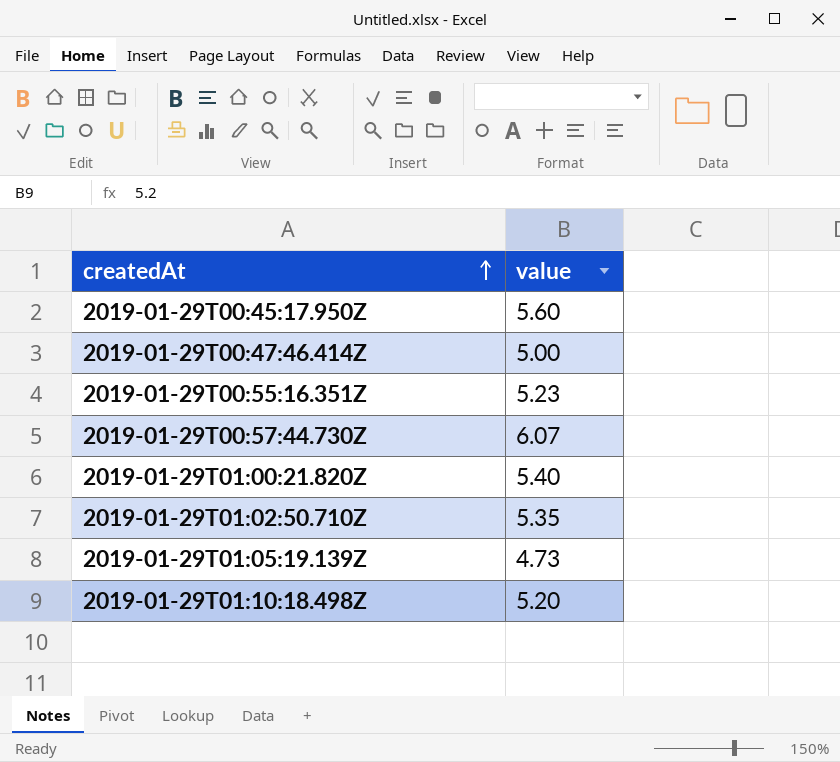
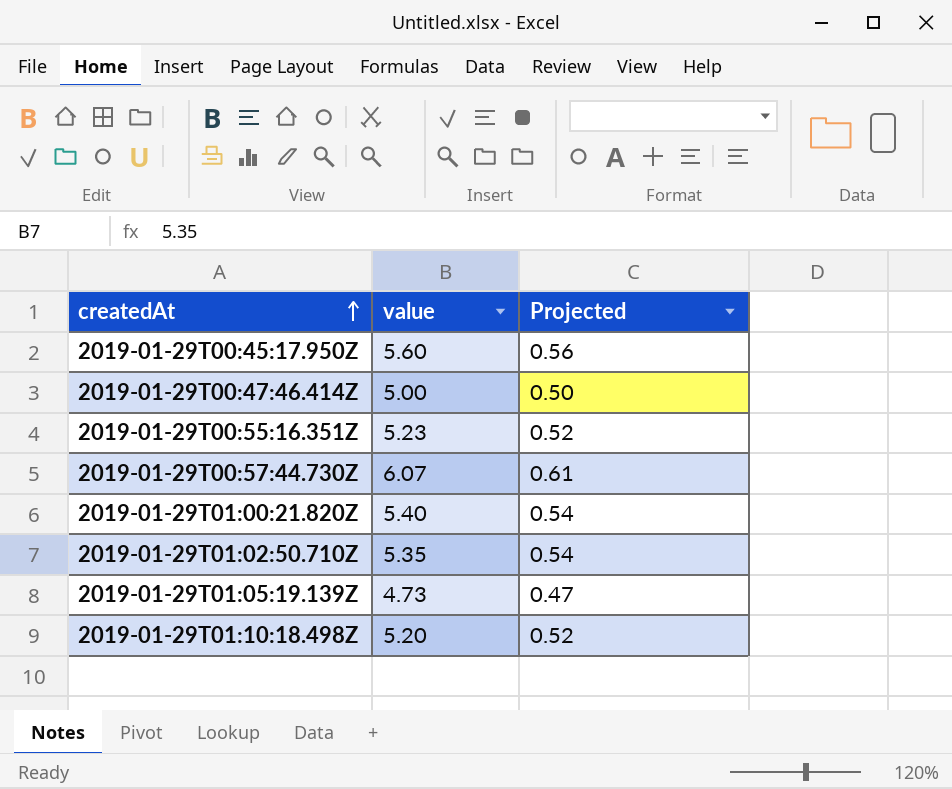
column Projected | formula: none -> [value] * 0.1

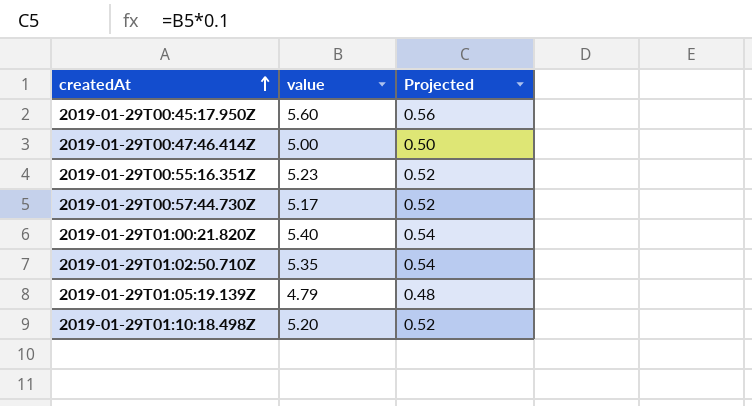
2019-01-29T00:57:44.730Z | value: 6.07 -> 5.17
2019-01-29T00:57:44.730Z | Projected: 0.61 -> 0.52
2019-01-29T01:05:19.139Z | value: 4.73 -> 4.79
2019-01-29T01:05:19.139Z | Projected: 0.47 -> 0.48

